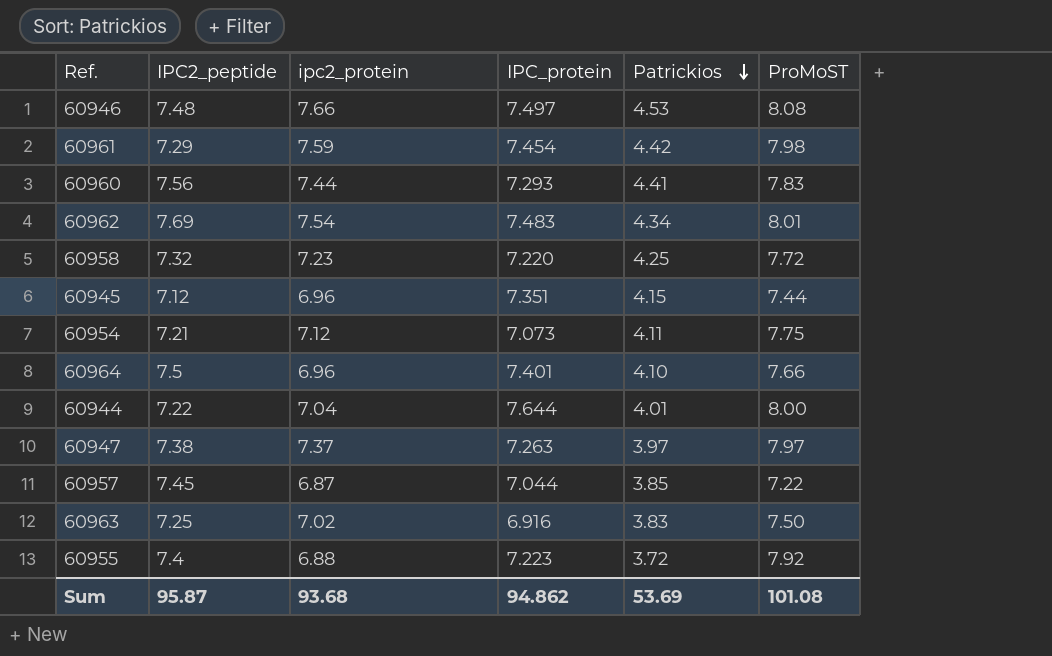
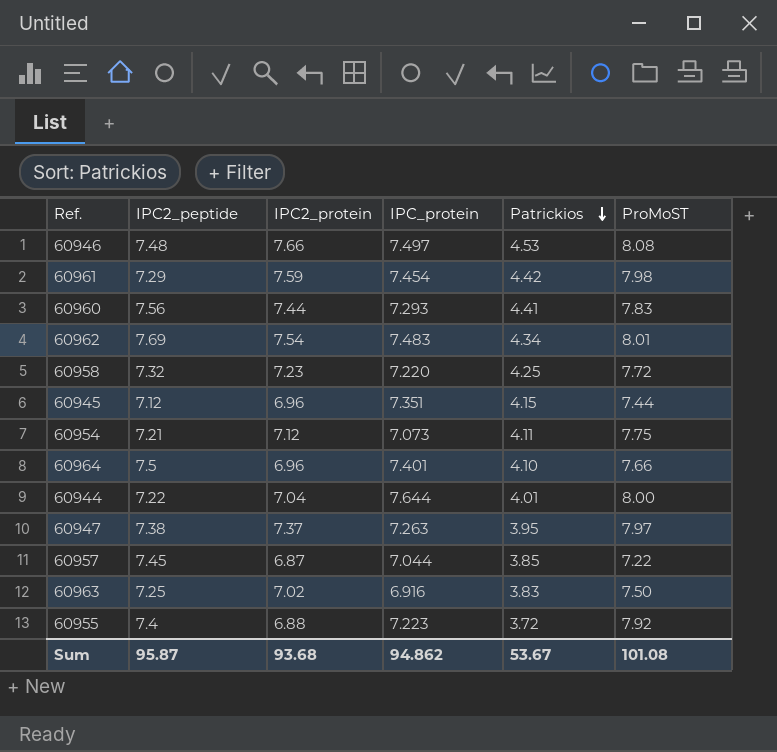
column name: ipc2_protein -> IPC2_protein
60947 | Patrickios: 3.97 -> 3.95
Sum | Patrickios: 53.69 -> 53.67

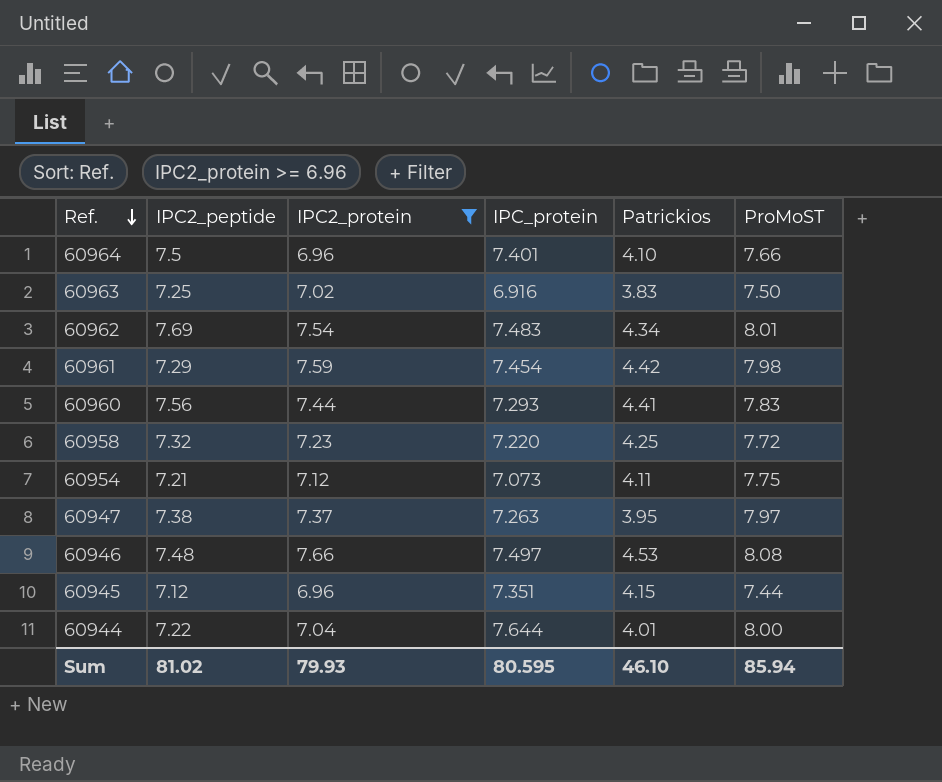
filter: none -> IPC2_protein >= 6.96
row order: Patrickios descending -> Ref. descending
Sum | IPC2_peptide: 95.87 -> 81.02
Sum | IPC2_protein: 93.68 -> 79.93
Sum | IPC_protein: 94.862 -> 80.595
Sum | Patrickios: 53.67 -> 46.10
Sum | ProMoST: 101.08 -> 85.94

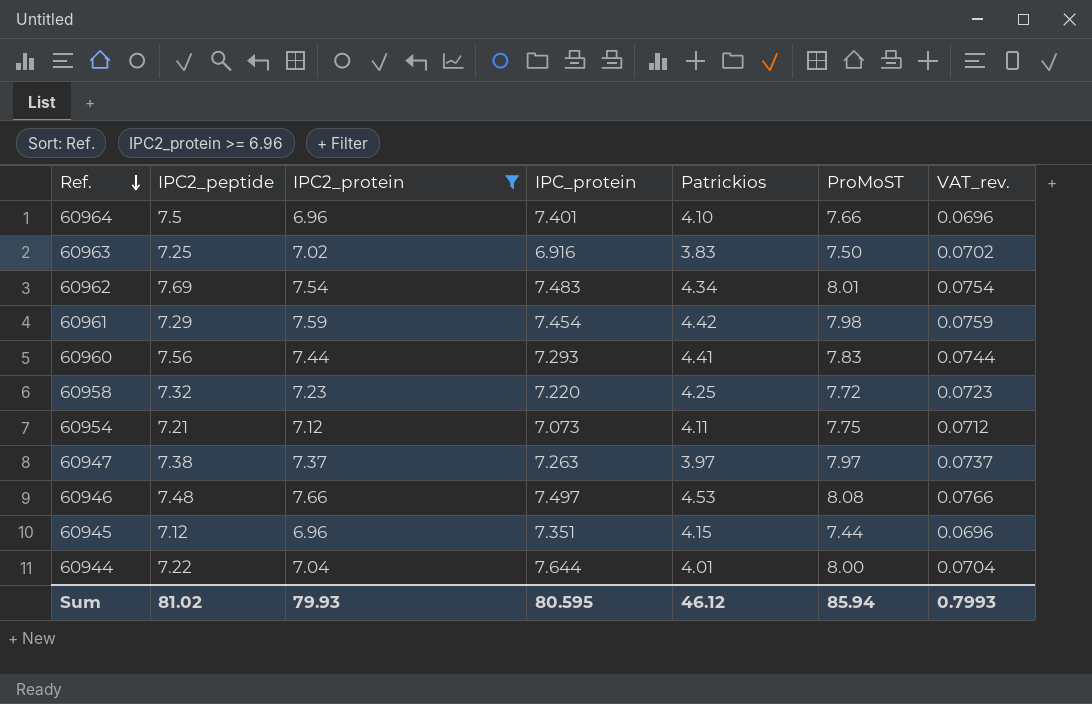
column VAT_rev. | formula: none -> [IPC2_protein] * 0.01
60947 | Patrickios: 3.95 -> 3.97
Sum | Patrickios: 46.10 -> 46.12

